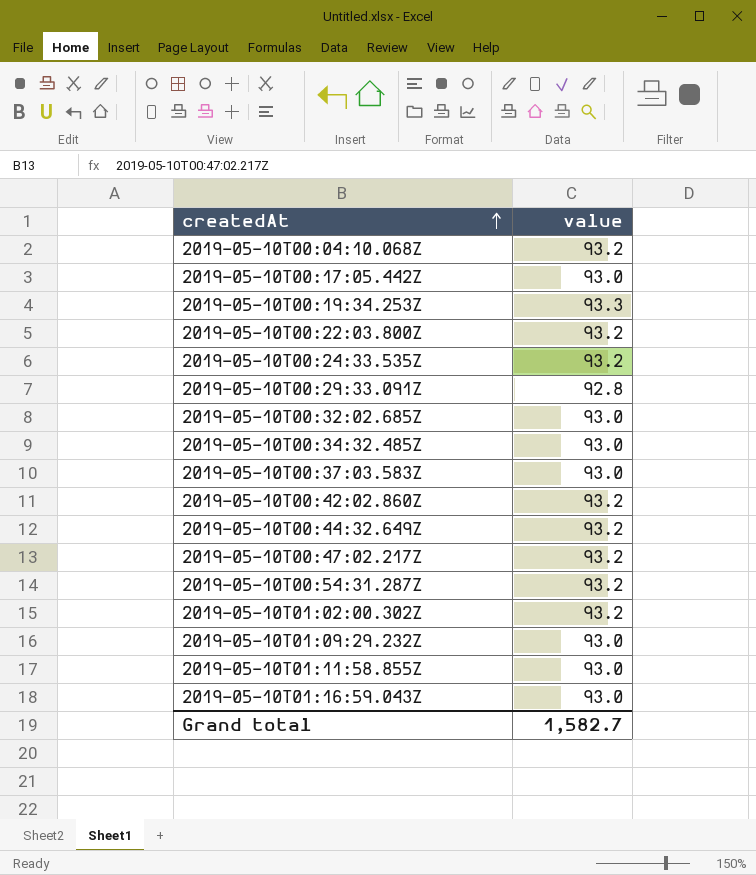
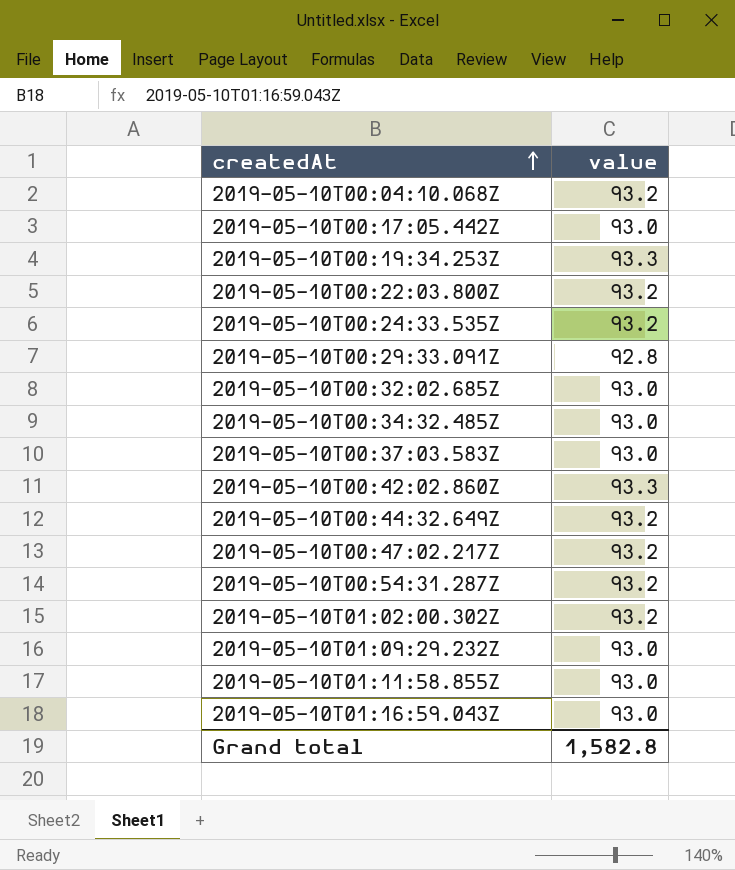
2019-05-10T00:42:02.860Z | value: 93.2 -> 93.3
Grand total | value: 1,582.7 -> 1,582.8

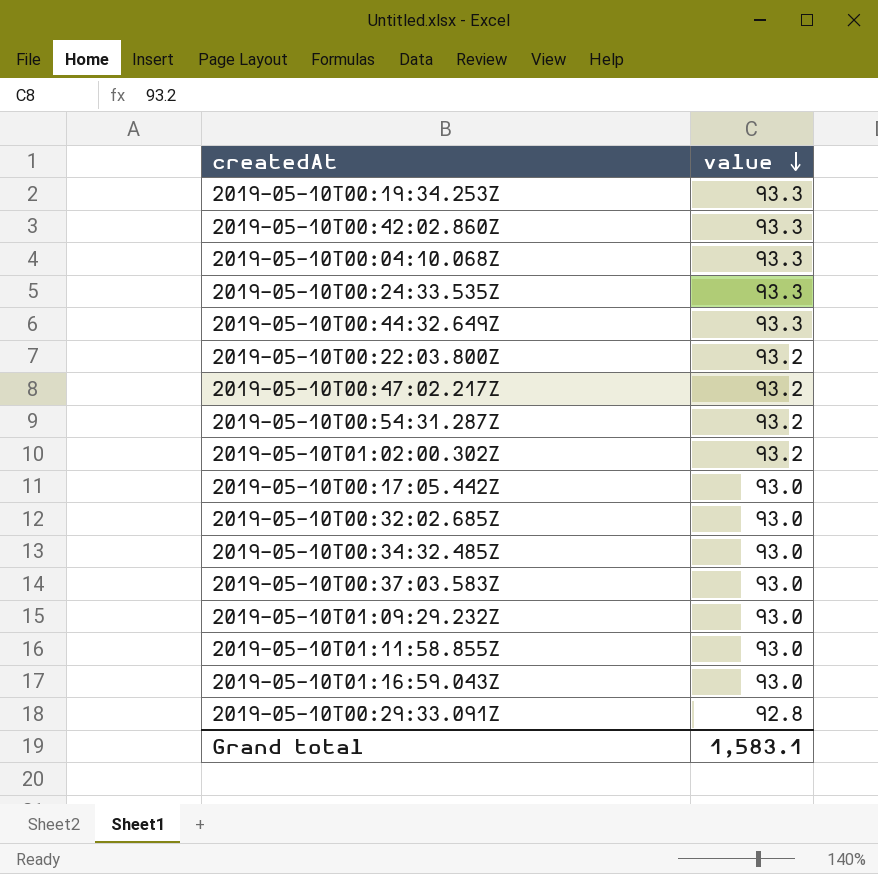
row order: createdAt ascending -> value descending
2019-05-10T00:04:10.068Z | value: 93.2 -> 93.3
2019-05-10T00:24:33.535Z | value: 93.2 -> 93.3
2019-05-10T00:44:32.649Z | value: 93.2 -> 93.3
Grand total | value: 1,582.8 -> 1,583.1

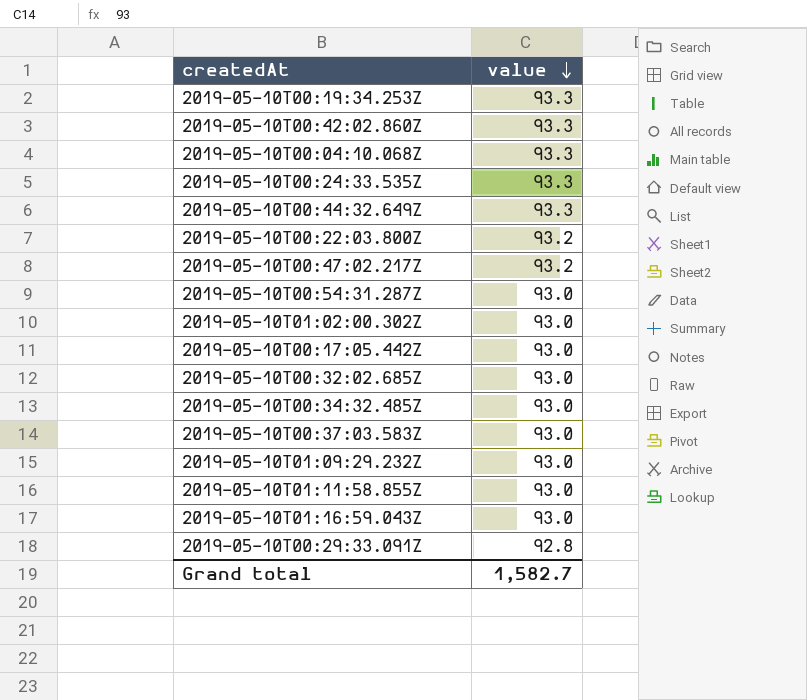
2019-05-10T00:54:31.287Z | value: 93.2 -> 93.0
2019-05-10T01:02:00.302Z | value: 93.2 -> 93.0
Grand total | value: 1,583.1 -> 1,582.7

